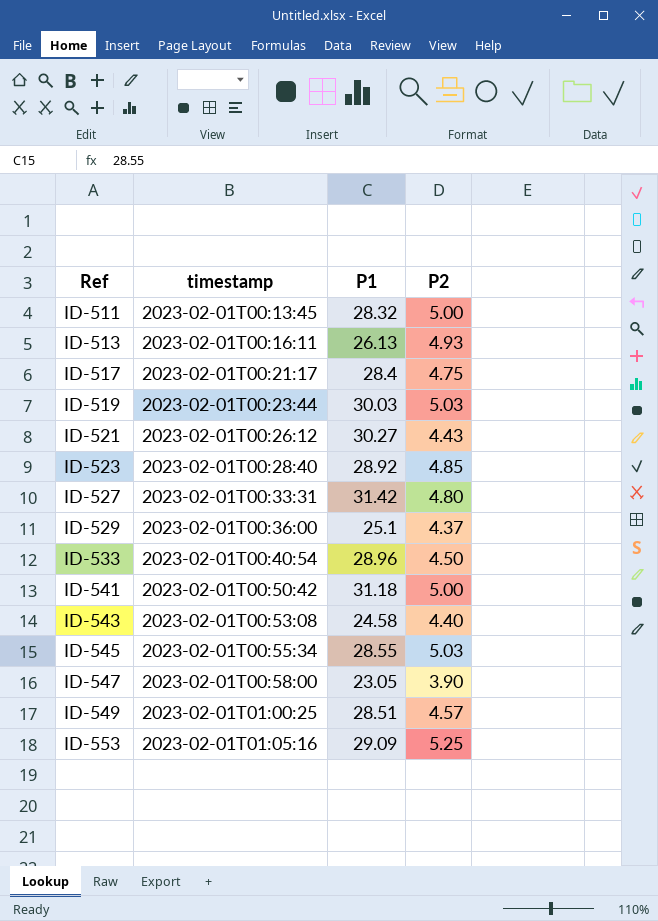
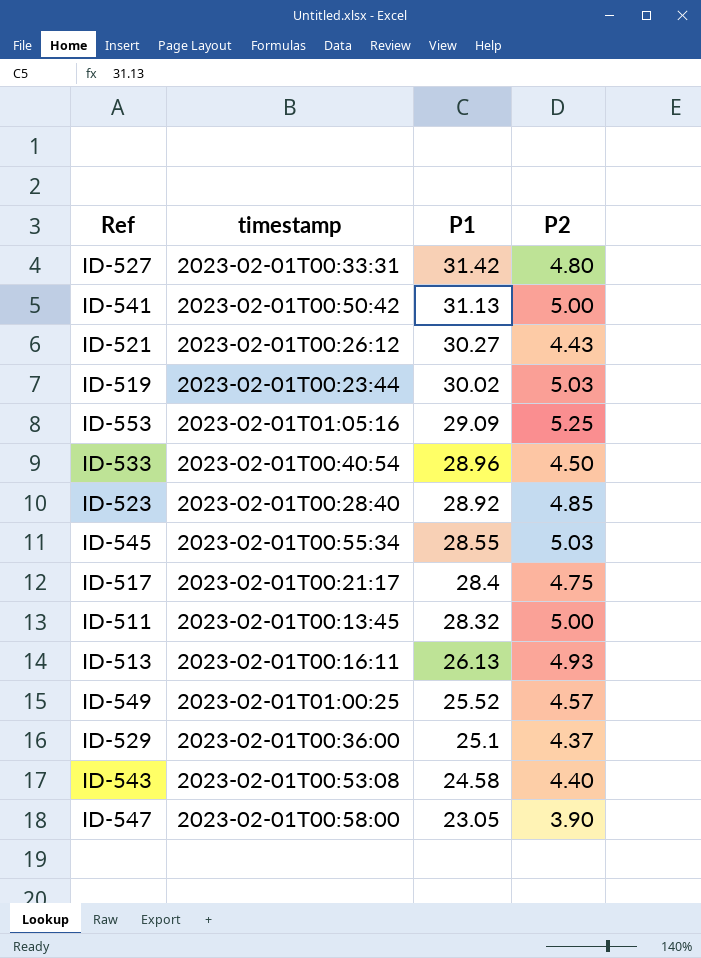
row order: Ref ascending -> P1 descending
ID-541 | P1: 31.18 -> 31.13
ID-519 | P1: 30.03 -> 30.02
ID-549 | P1: 28.51 -> 25.52

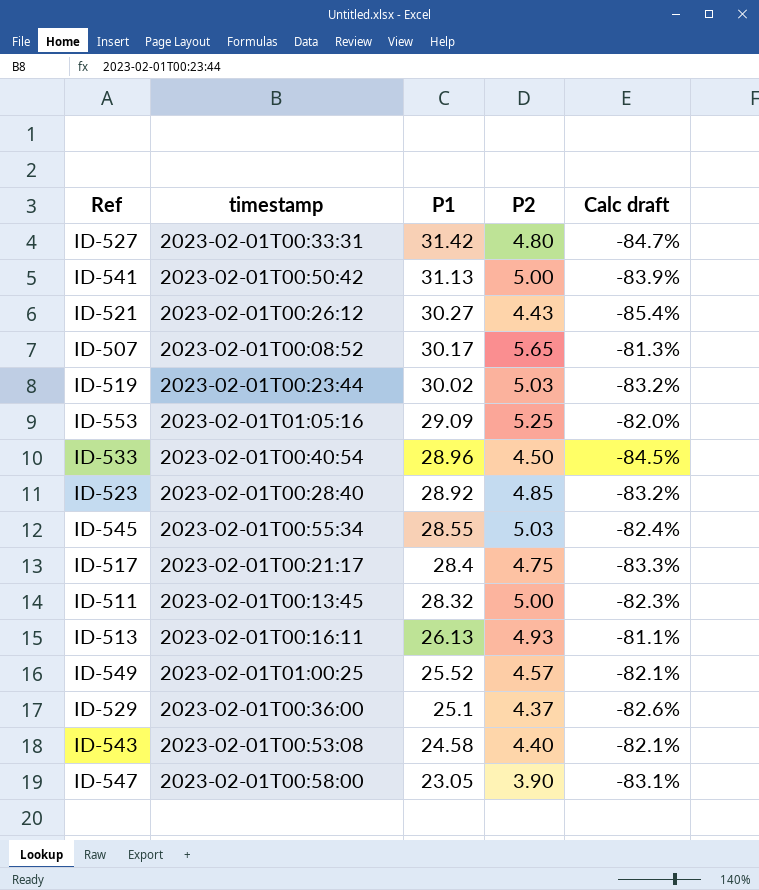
column Calc draft | formula: none -> ([P2] - [P1]) / [P1]
row ID-507: none -> 2023-02-01T00:08:52 | 30.17 | 5.65 | -81.3%

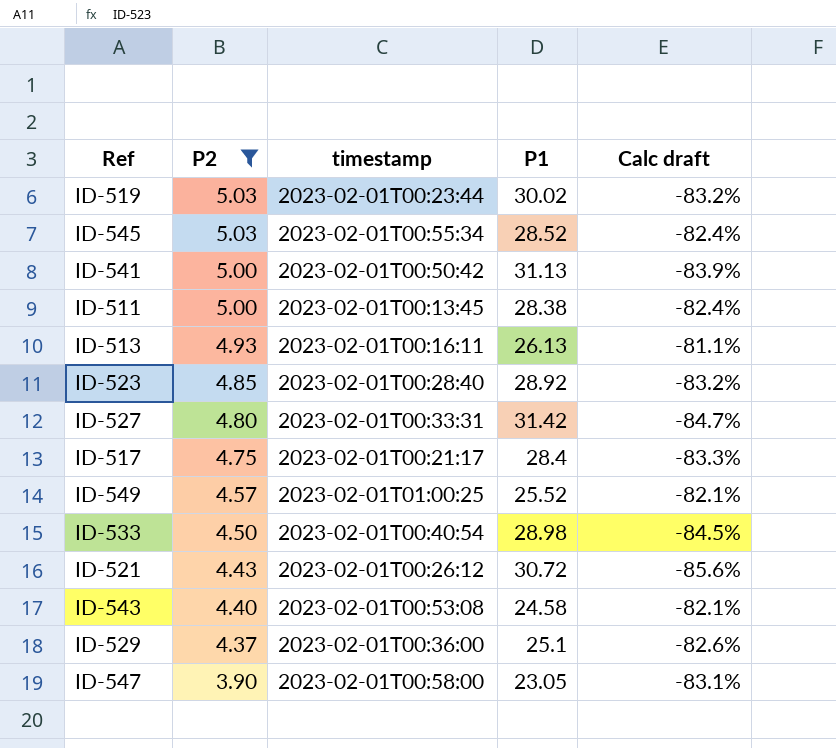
filter: none -> P2 <= 5.03
row order: P1 descending -> P2 descending
column P2 | position: 4 -> 2
ID-545 | P1: 28.55 -> 28.52
ID-511 | P1: 28.32 -> 28.38
ID-511 | Calc draft: -82.3% -> -82.4%
ID-533 | P1: 28.96 -> 28.98
ID-521 | P1: 30.27 -> 30.72
ID-521 | Calc draft: -85.4% -> -85.6%

